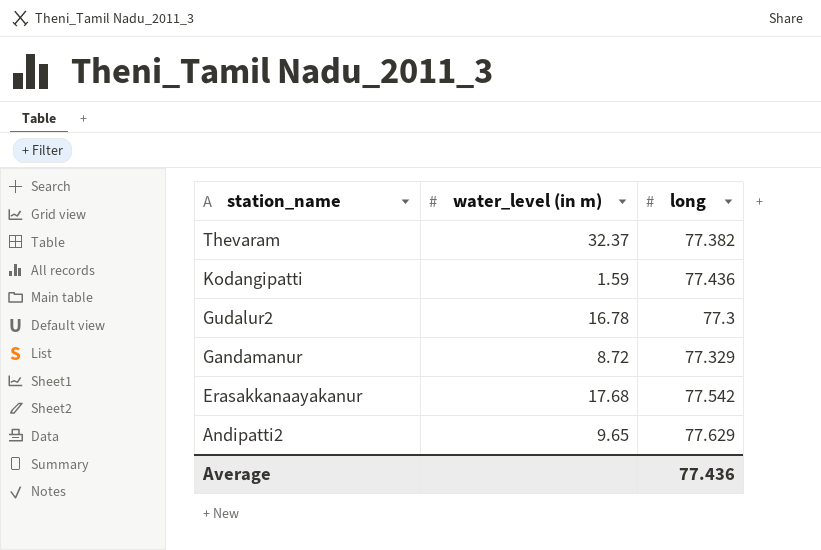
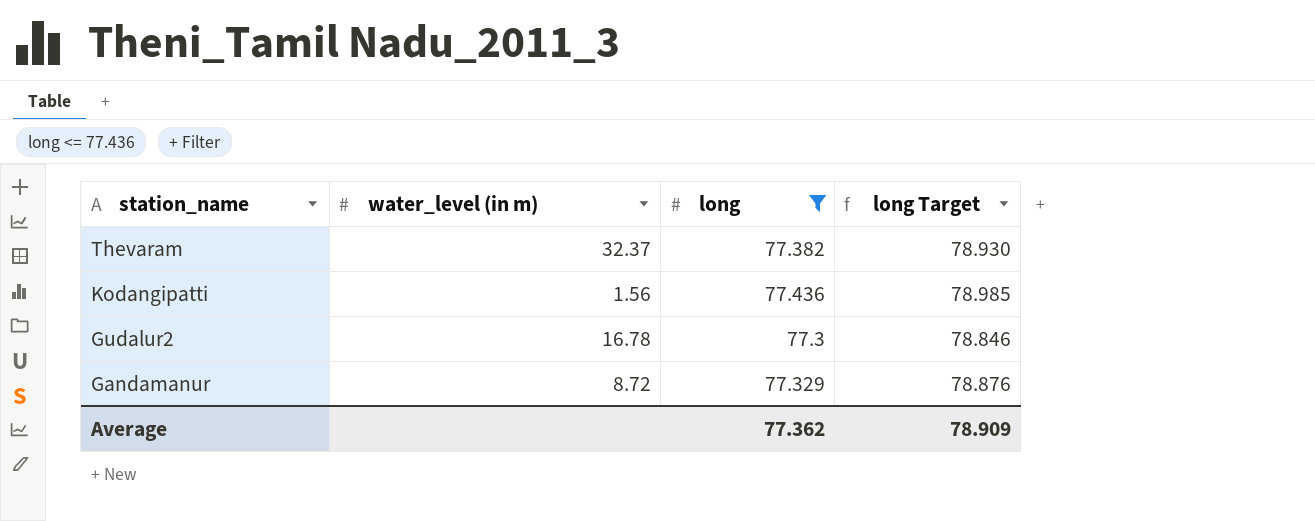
filter: none -> long <= 77.436
column long Target | formula: none -> [long] * 1.02
Kodangipatti | water_level (in m): 1.59 -> 1.56
Average | long: 77.436 -> 77.362

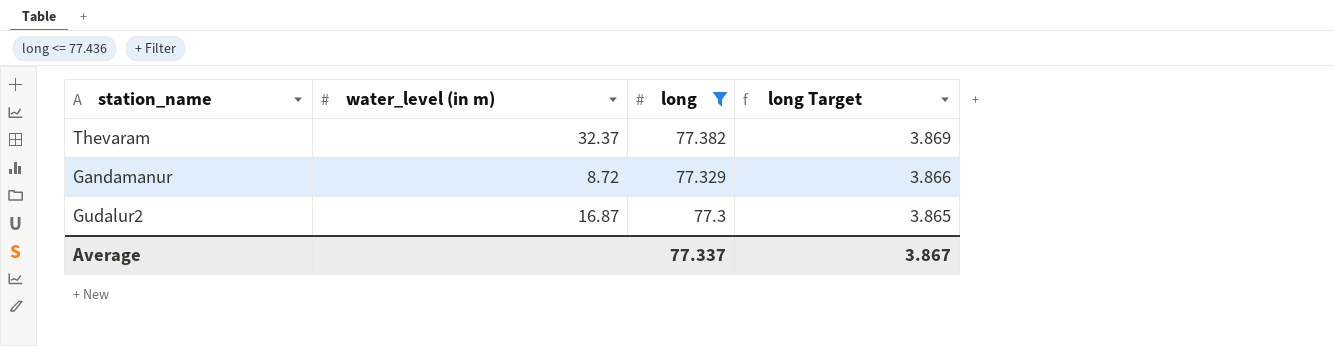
row order: station_name descending -> long descending
column long Target | formula: [long] * 1.02 -> [long] * 0.05
row Kodangipatti: 1.56 | 77.436 | 78.985 -> none
Gudalur2 | water_level (in m): 16.78 -> 16.87
Average | long: 77.362 -> 77.337
Average | long Target: 78.909 -> 3.867

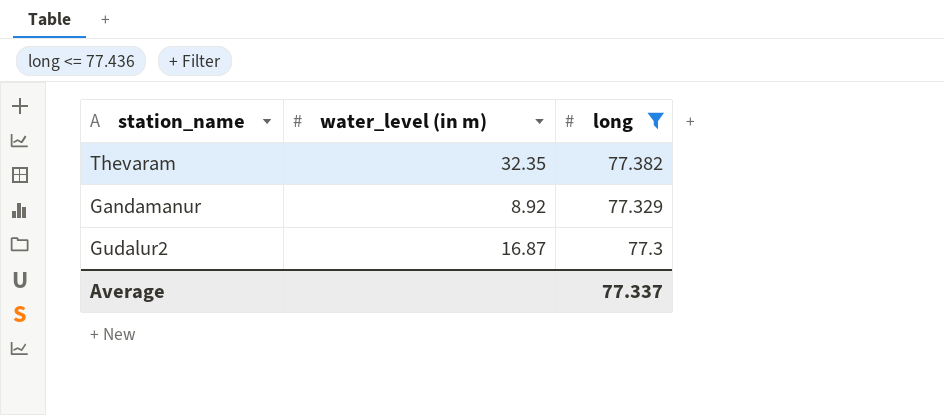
column long Target | formula: [long] * 0.05 -> none
Thevaram | water_level (in m): 32.37 -> 32.35
Gandamanur | water_level (in m): 8.72 -> 8.92

